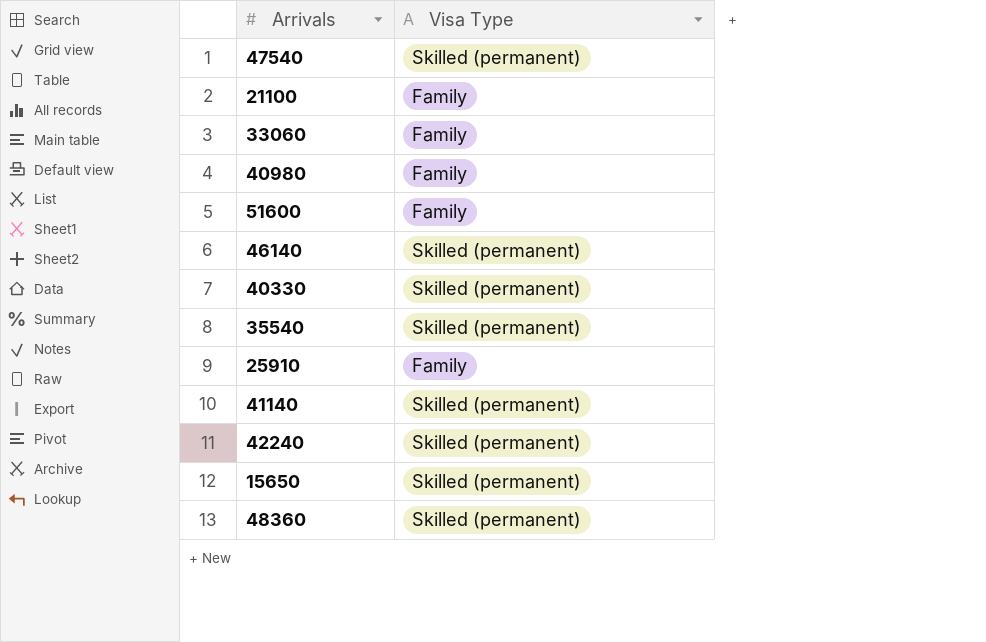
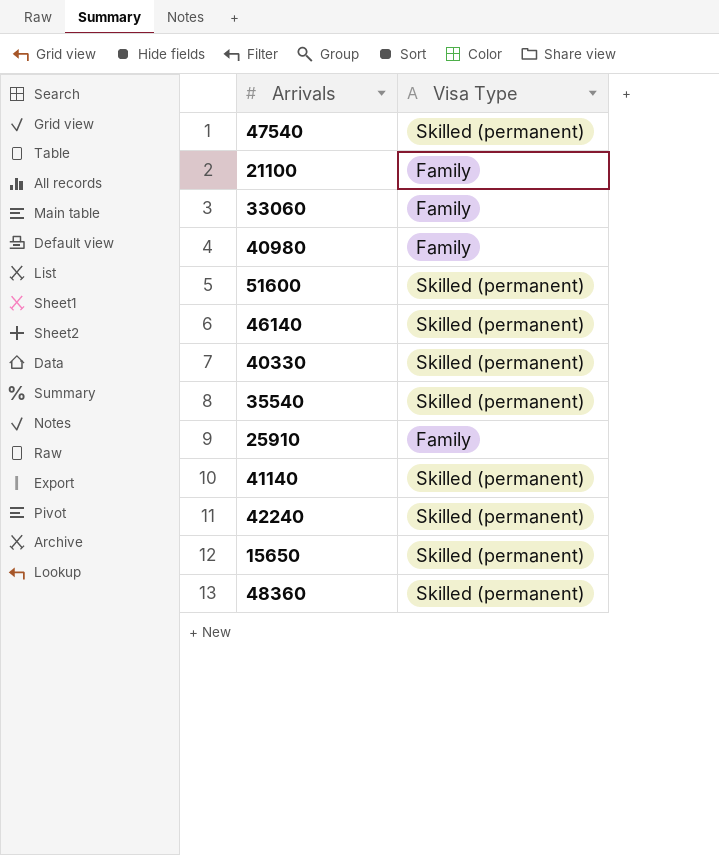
51600 | Visa Type: Family -> Skilled (permanent)

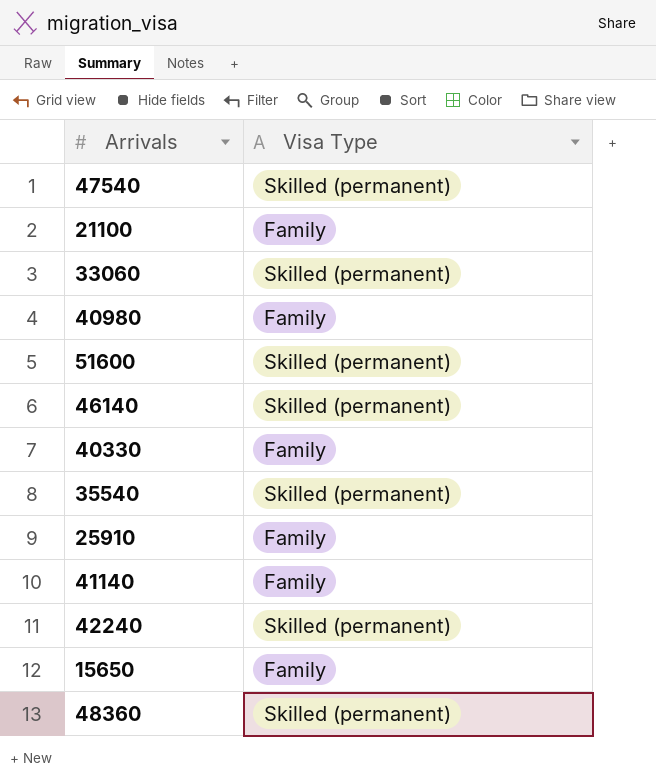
33060 | Visa Type: Family -> Skilled (permanent)
40330 | Visa Type: Skilled (permanent) -> Family
41140 | Visa Type: Skilled (permanent) -> Family
15650 | Visa Type: Skilled (permanent) -> Family

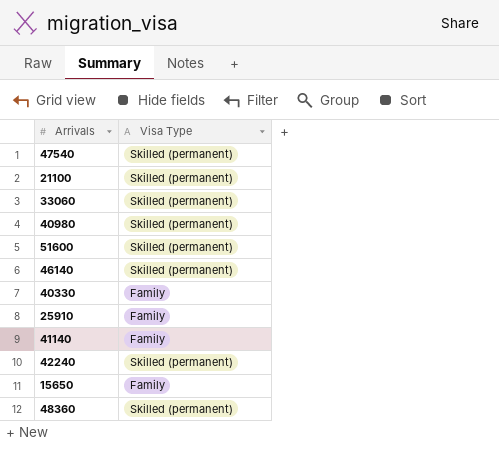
row 35540: Skilled (permanent) -> none
21100 | Visa Type: Family -> Skilled (permanent)
40980 | Visa Type: Family -> Skilled (permanent)

